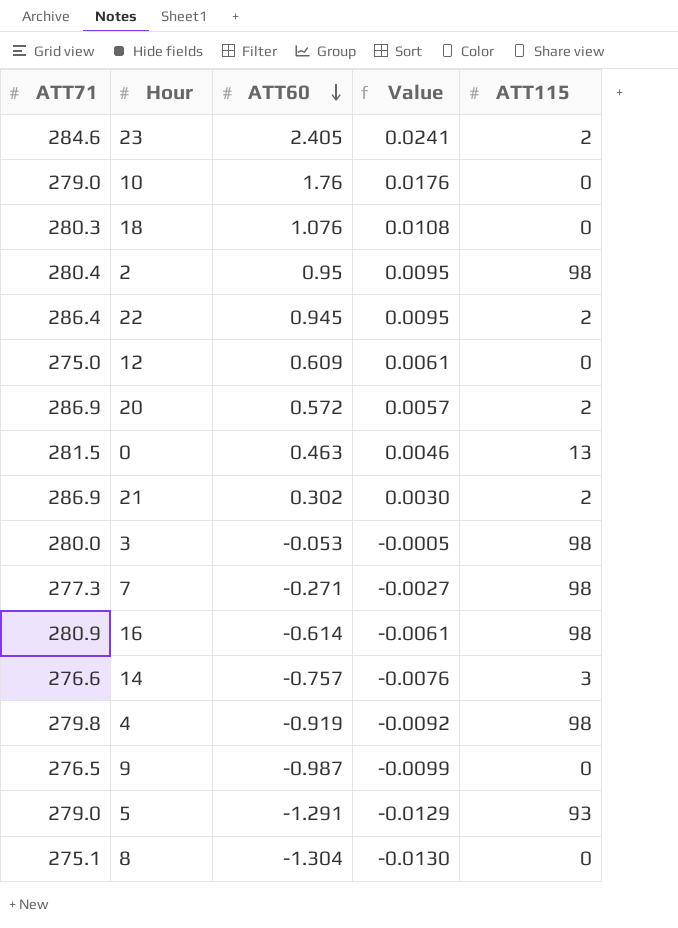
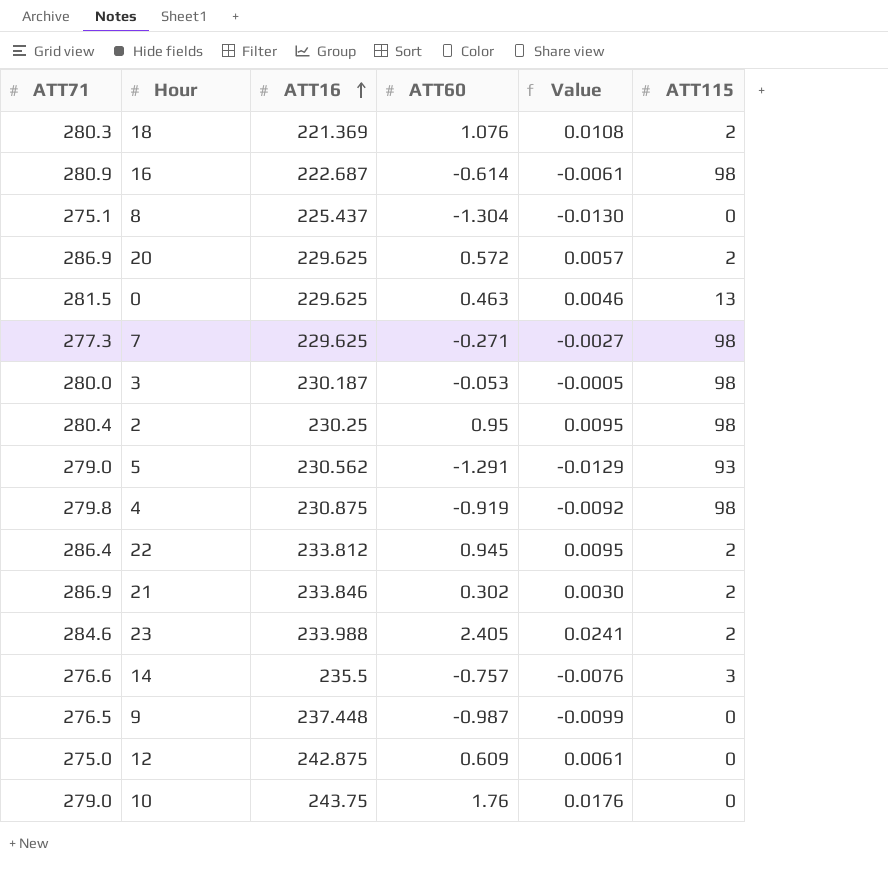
row order: ATT60 descending -> ATT16 ascending
column ATT16 | position: none -> 3
18 | ATT115: 0 -> 2

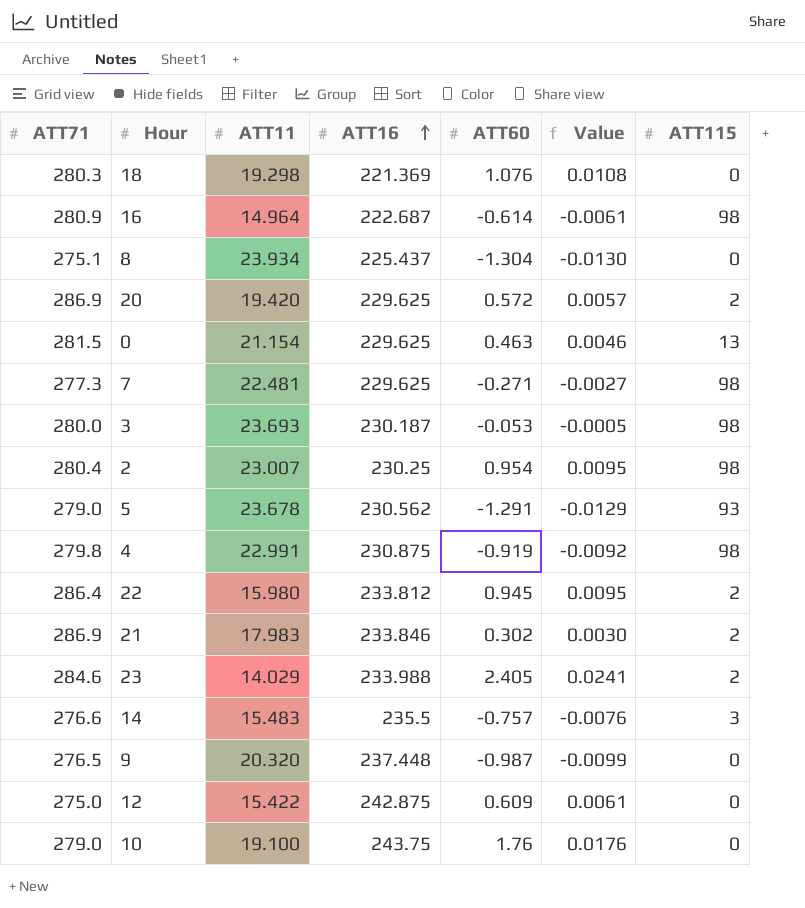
column ATT11 | position: none -> 3
18 | ATT115: 2 -> 0
2 | ATT60: 0.95 -> 0.954

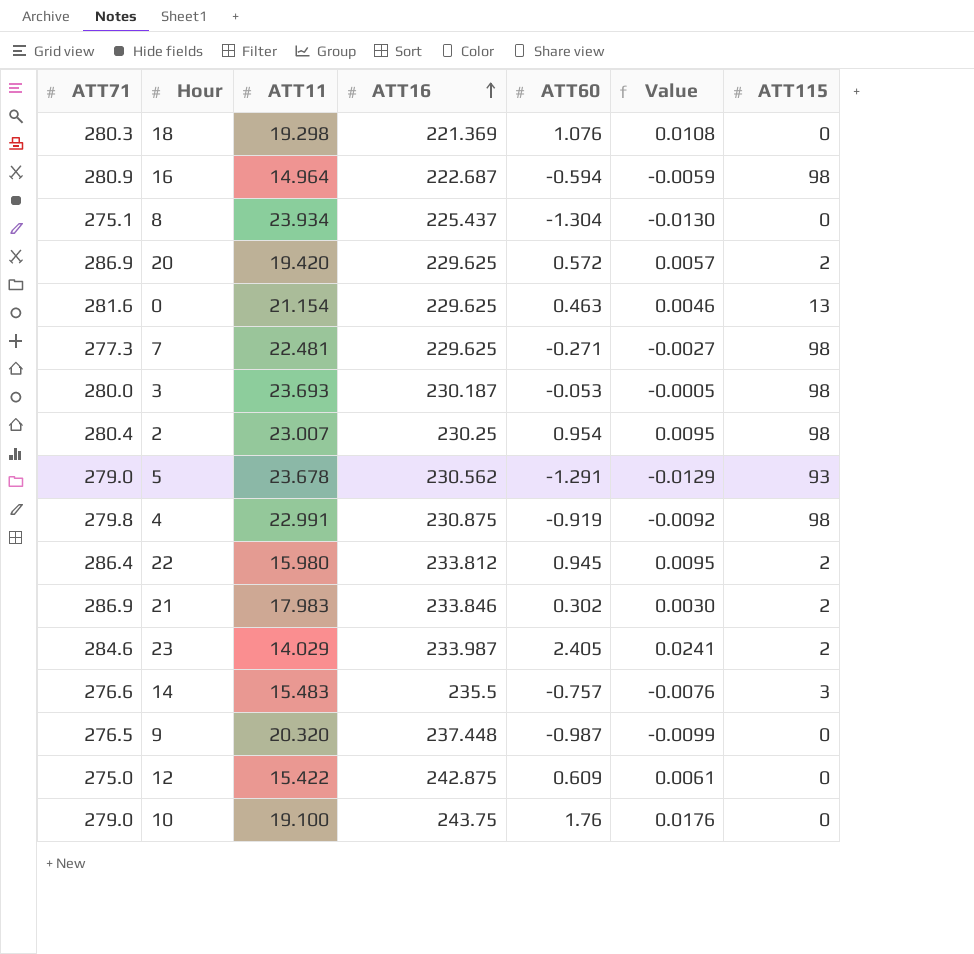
16 | ATT60: -0.614 -> -0.594
16 | Value: -0.0061 -> -0.0059
0 | ATT71: 281.5 -> 281.6
23 | ATT16: 233.988 -> 233.987

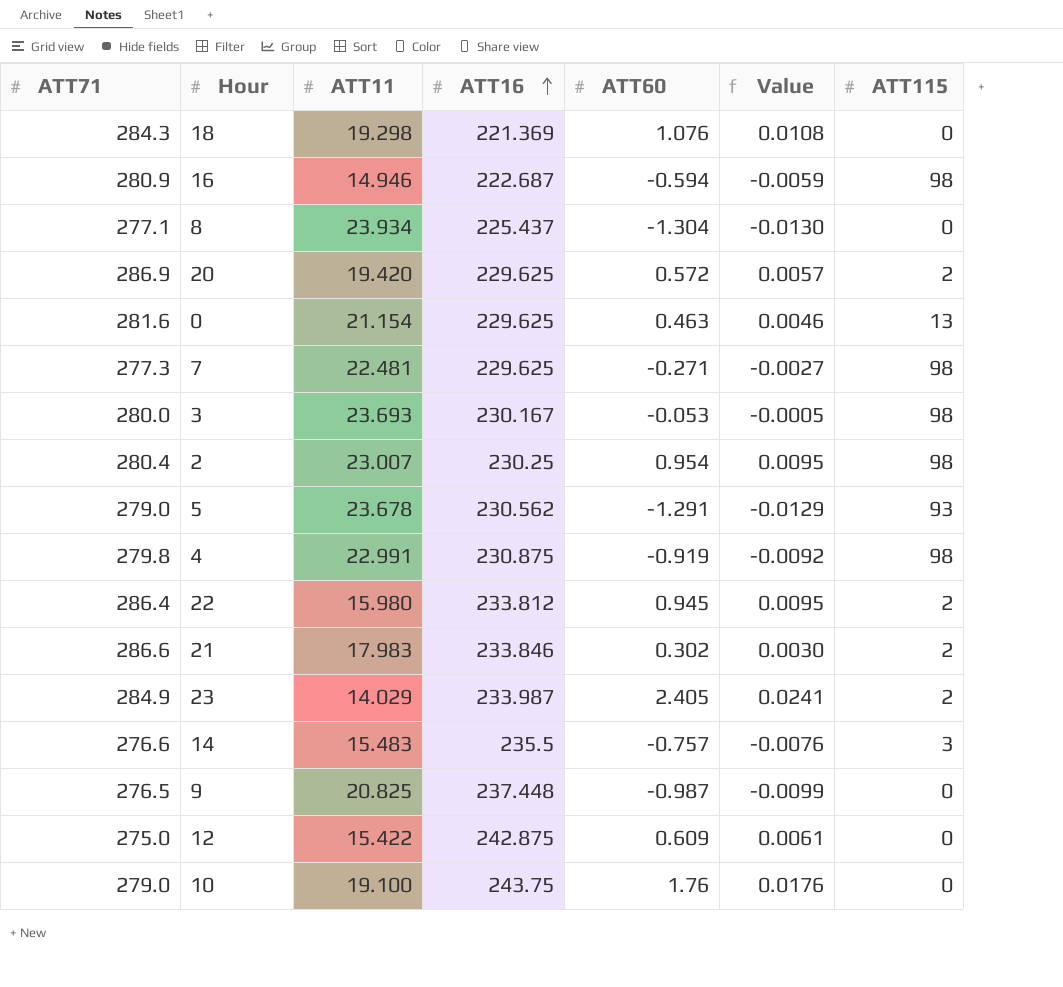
18 | ATT71: 280.3 -> 284.3
16 | ATT11: 14.964 -> 14.946
8 | ATT71: 275.1 -> 277.1
3 | ATT16: 230.187 -> 230.167
21 | ATT71: 286.9 -> 286.6
23 | ATT71: 284.6 -> 284.9
9 | ATT11: 20.320 -> 20.825

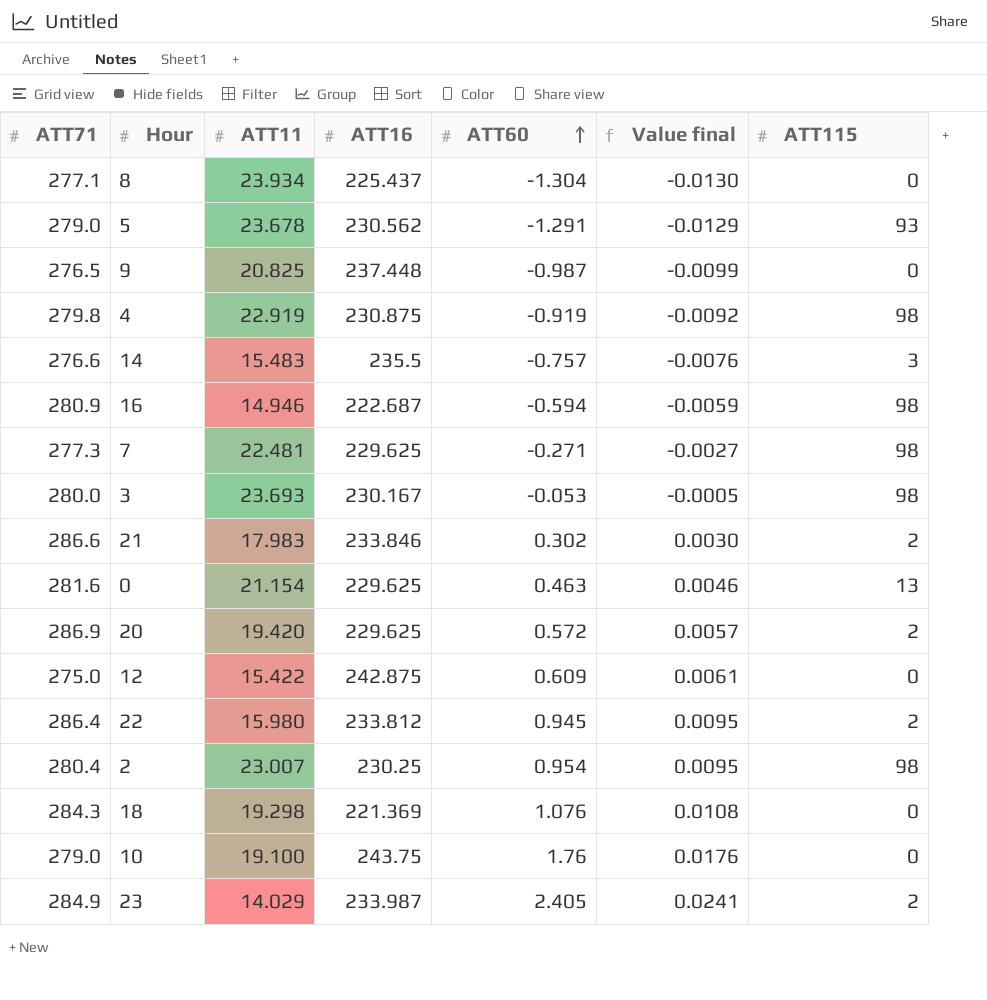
row order: ATT16 ascending -> ATT60 ascending
column name: Value -> Value final
4 | ATT11: 22.991 -> 22.919

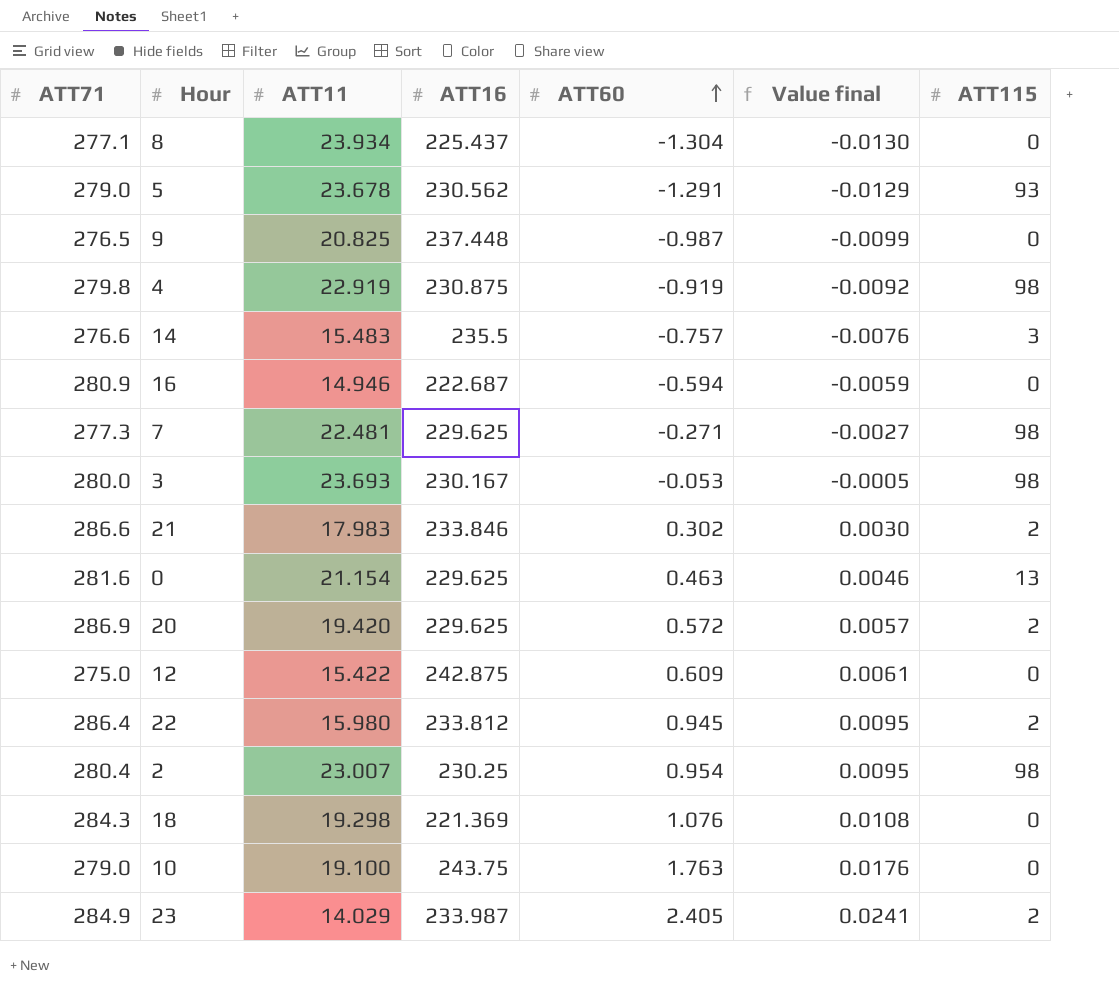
16 | ATT115: 98 -> 0
10 | ATT60: 1.76 -> 1.763

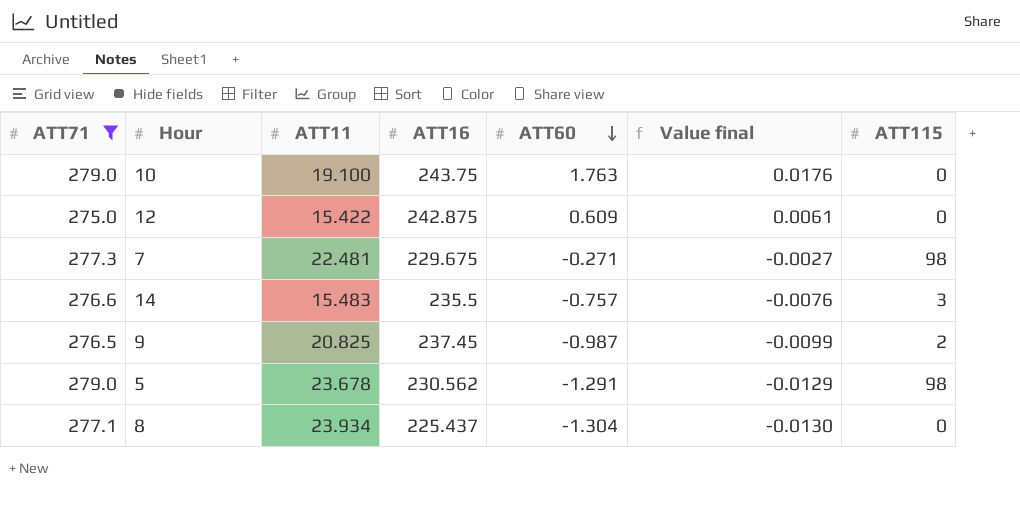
filter: none -> ATT71 <= 279.0
row order: ATT60 ascending -> ATT60 descending
7 | ATT16: 229.625 -> 229.675
9 | ATT16: 237.448 -> 237.45
9 | ATT115: 0 -> 2
5 | ATT115: 93 -> 98

